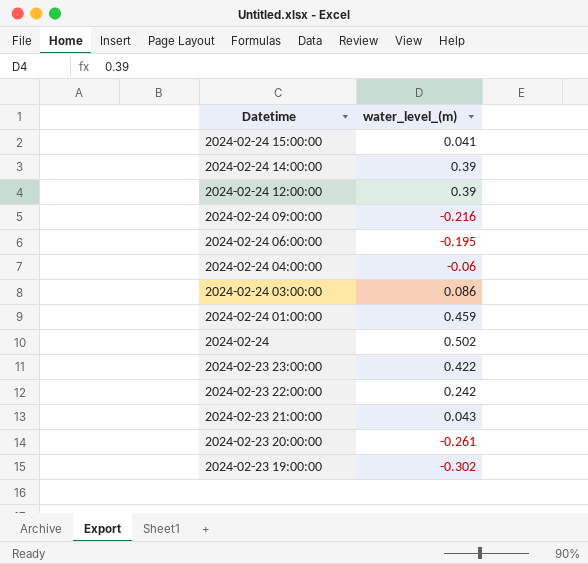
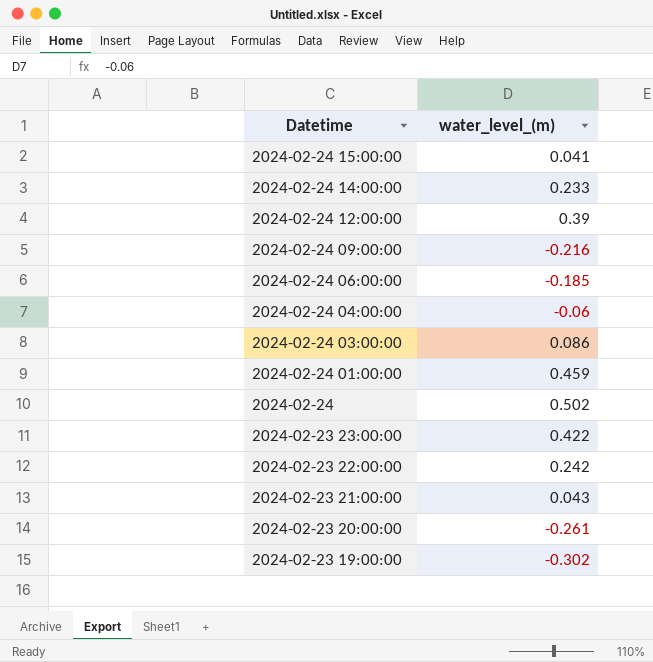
2024-02-24 14:00:00 | water_level_(m): 0.39 -> 0.233
2024-02-24 06:00:00 | water_level_(m): -0.195 -> -0.185

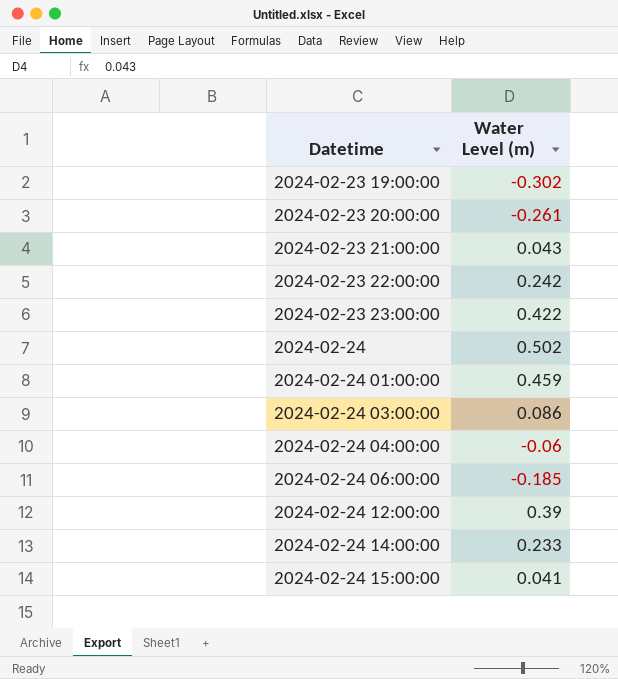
row order: Datetime descending -> Datetime ascending
column name: water_level_(m) -> Water Level (m)
row 2024-02-24 09:00:00: -0.216 -> none

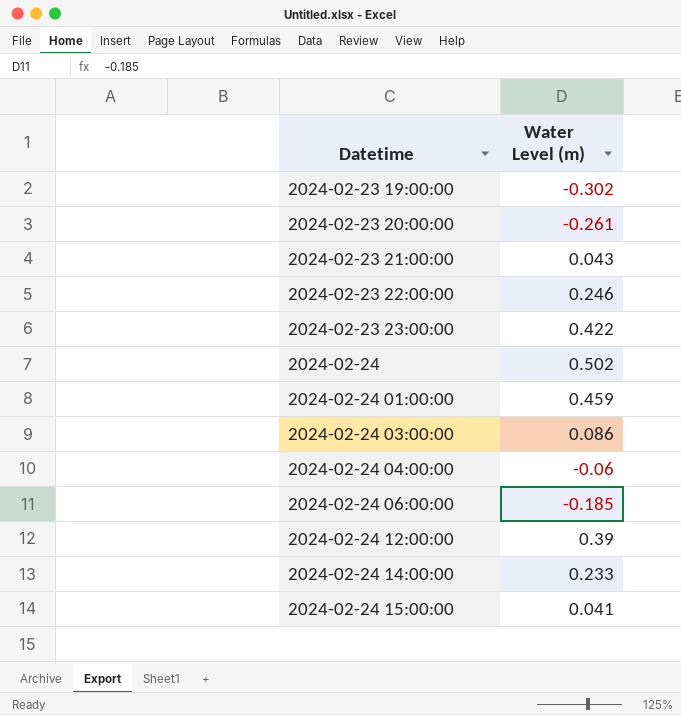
2024-02-23 22:00:00 | Water Level (m): 0.242 -> 0.246

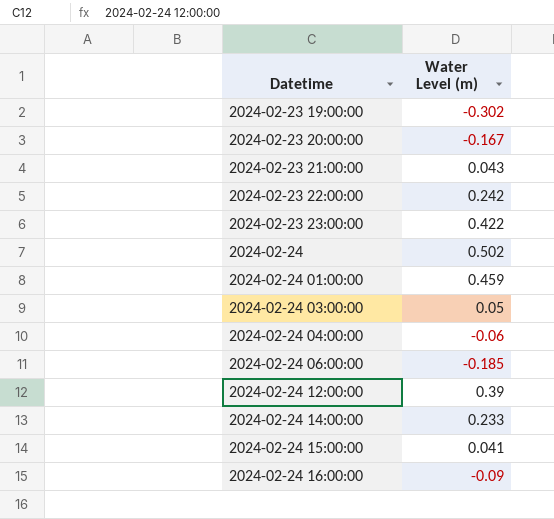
2024-02-23 20:00:00 | Water Level (m): -0.261 -> -0.167
2024-02-23 22:00:00 | Water Level (m): 0.246 -> 0.242
2024-02-24 03:00:00 | Water Level (m): 0.086 -> 0.05
row 2024-02-24 16:00:00: none -> -0.09

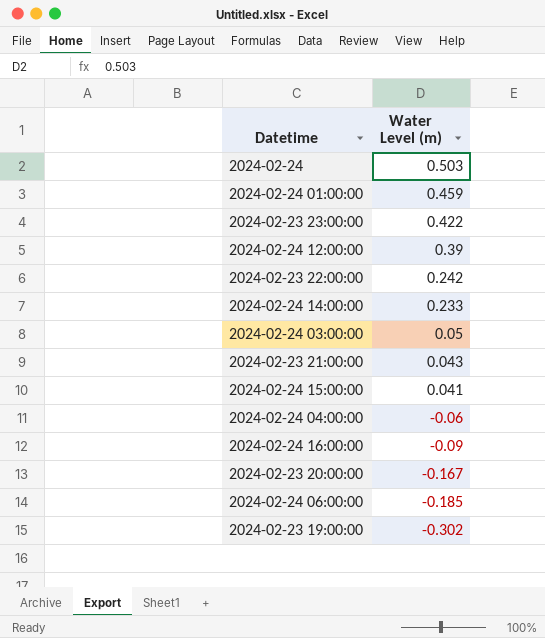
row order: Datetime ascending -> Water Level (m) descending
2024-02-24 | Water Level (m): 0.502 -> 0.503

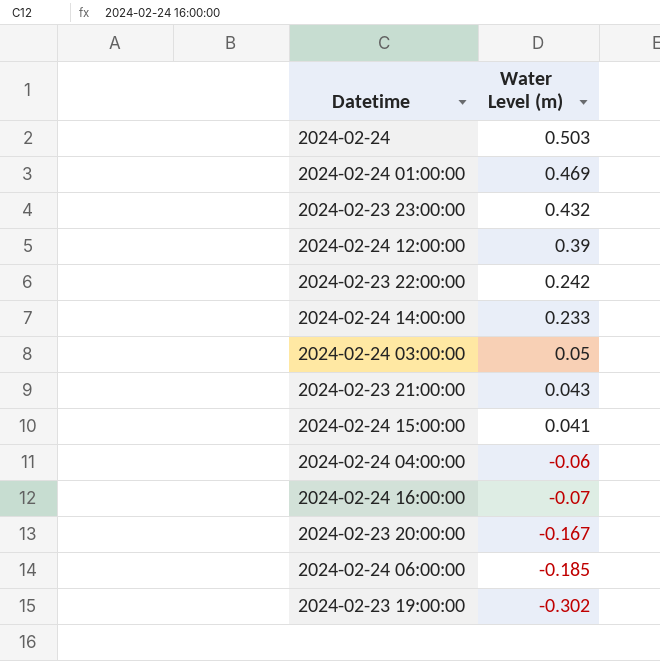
2024-02-24 01:00:00 | Water Level (m): 0.459 -> 0.469
2024-02-23 23:00:00 | Water Level (m): 0.422 -> 0.432
2024-02-24 16:00:00 | Water Level (m): -0.09 -> -0.07

